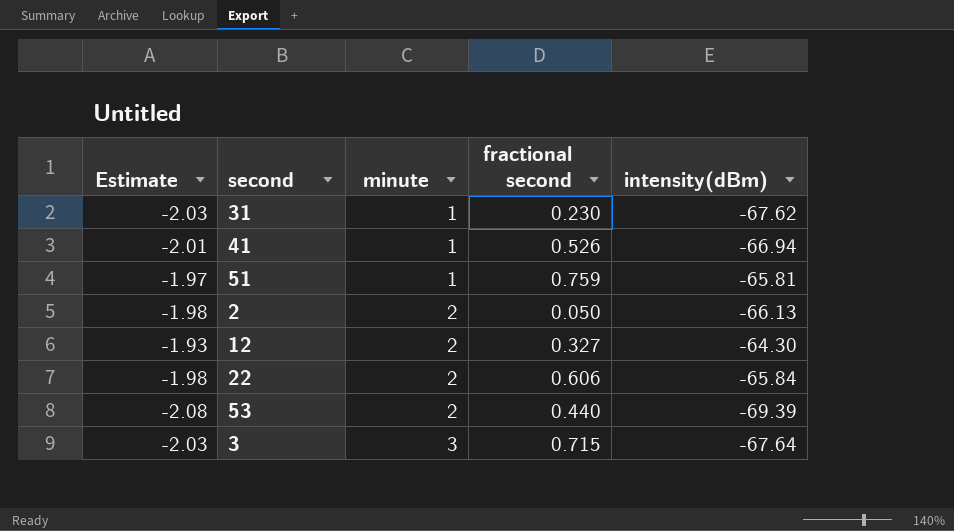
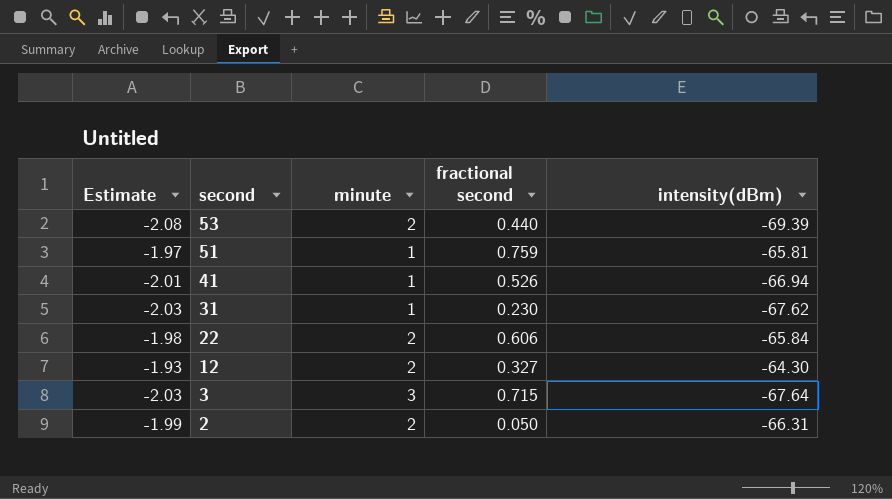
row order: minute ascending -> second descending
2 | Estimate: -1.98 -> -1.99
2 | intensity(dBm): -66.13 -> -66.31

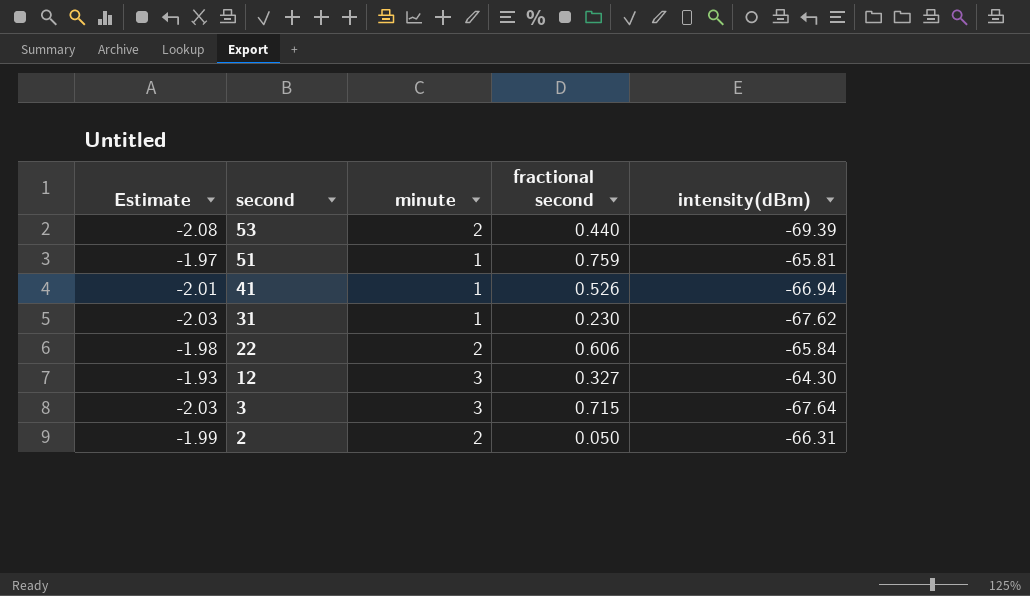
12 | minute: 2 -> 3

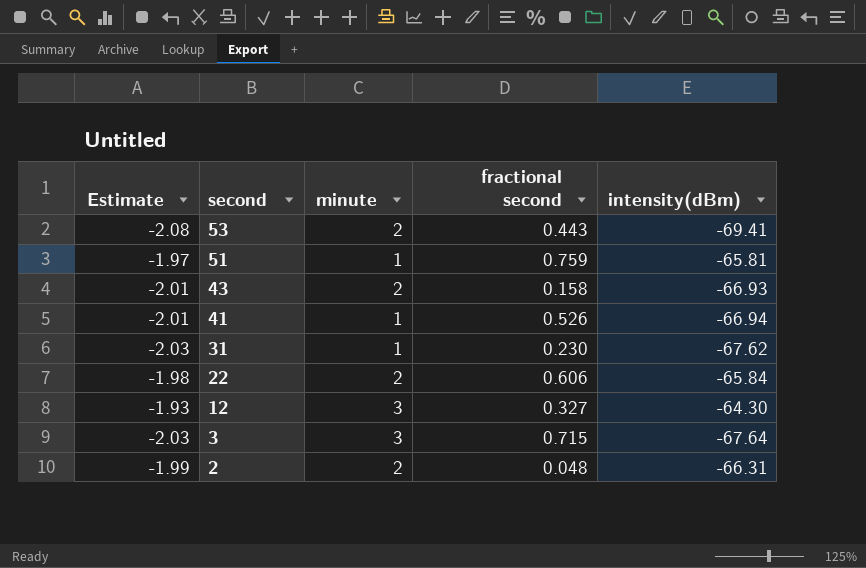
53 | fractional second: 0.440 -> 0.443
53 | intensity(dBm): -69.39 -> -69.41
row 43: none -> -2.01 | 2 | 0.158 | -66.93
2 | fractional second: 0.050 -> 0.048

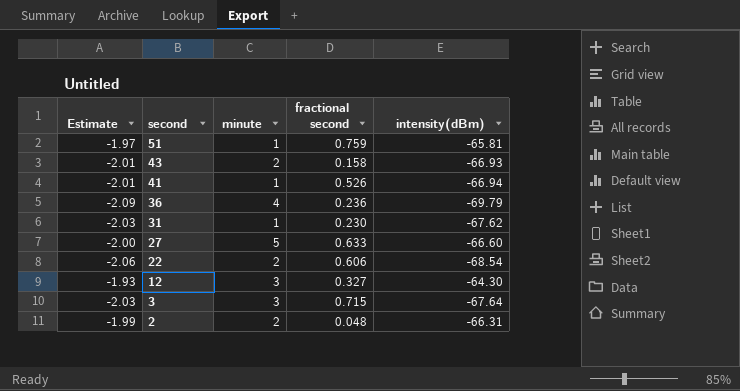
row 53: -2.08 | 2 | 0.443 | -69.41 -> none
row 36: none -> -2.09 | 4 | 0.236 | -69.79
row 27: none -> -2.00 | 5 | 0.633 | -66.60
22 | Estimate: -1.98 -> -2.06
22 | intensity(dBm): -65.84 -> -68.54

